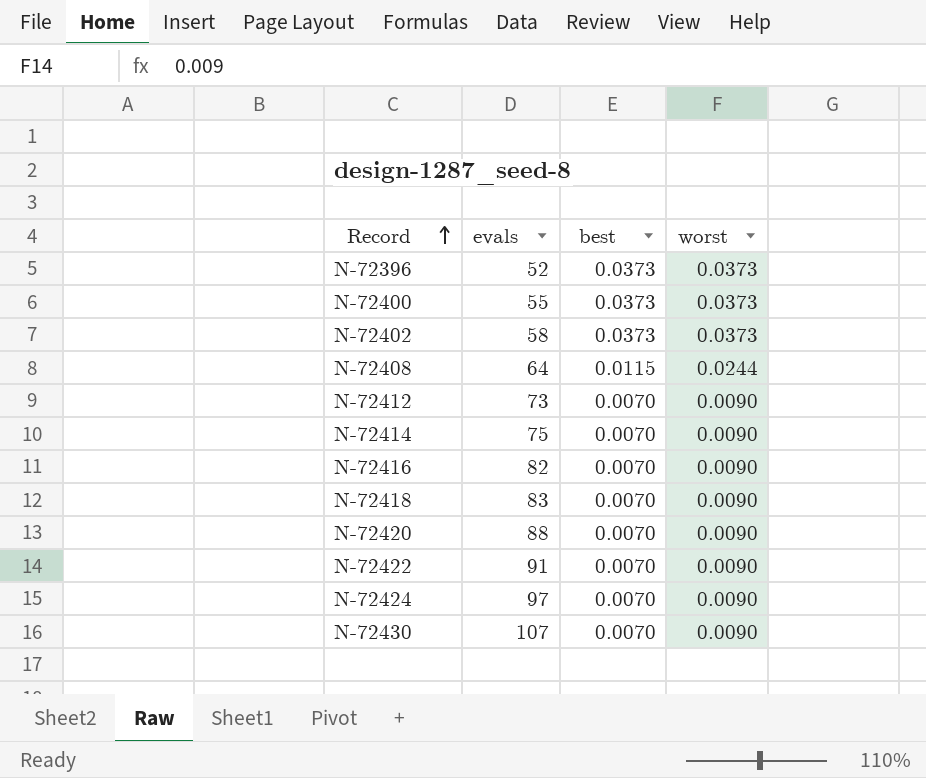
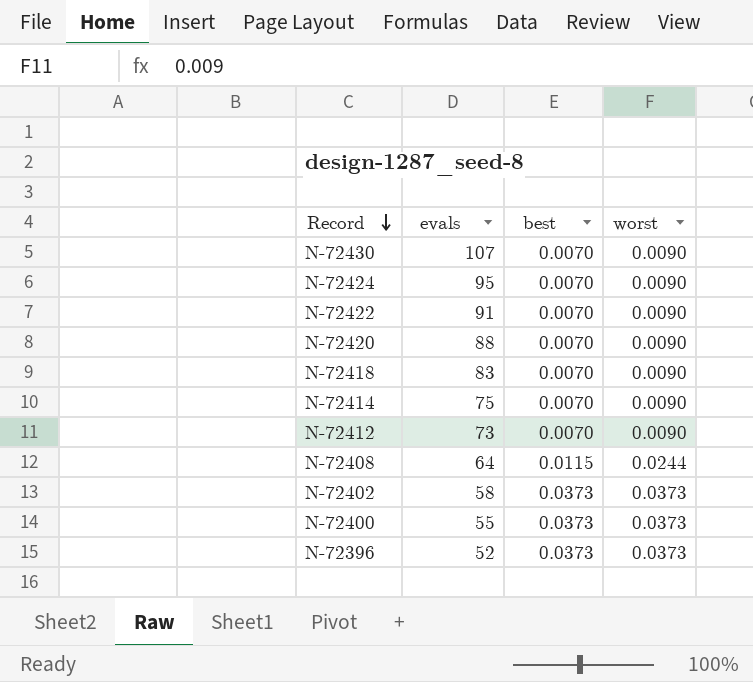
row order: Record ascending -> Record descending
row N-72416: 82 | 0.0070 | 0.0090 -> none
N-72424 | evals: 97 -> 95

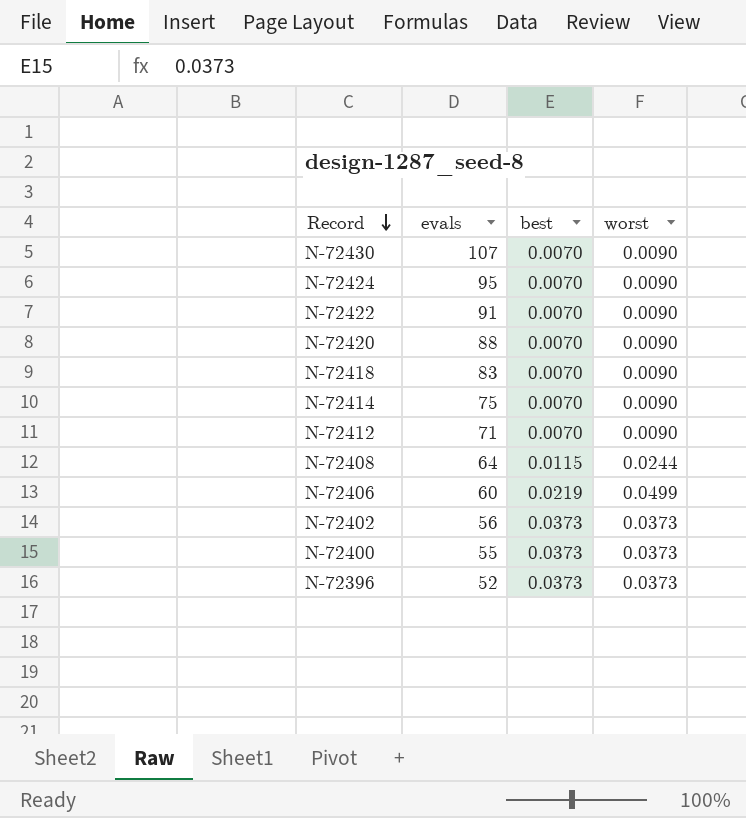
N-72412 | evals: 73 -> 71
row N-72406: none -> 60 | 0.0219 | 0.0499
N-72402 | evals: 58 -> 56

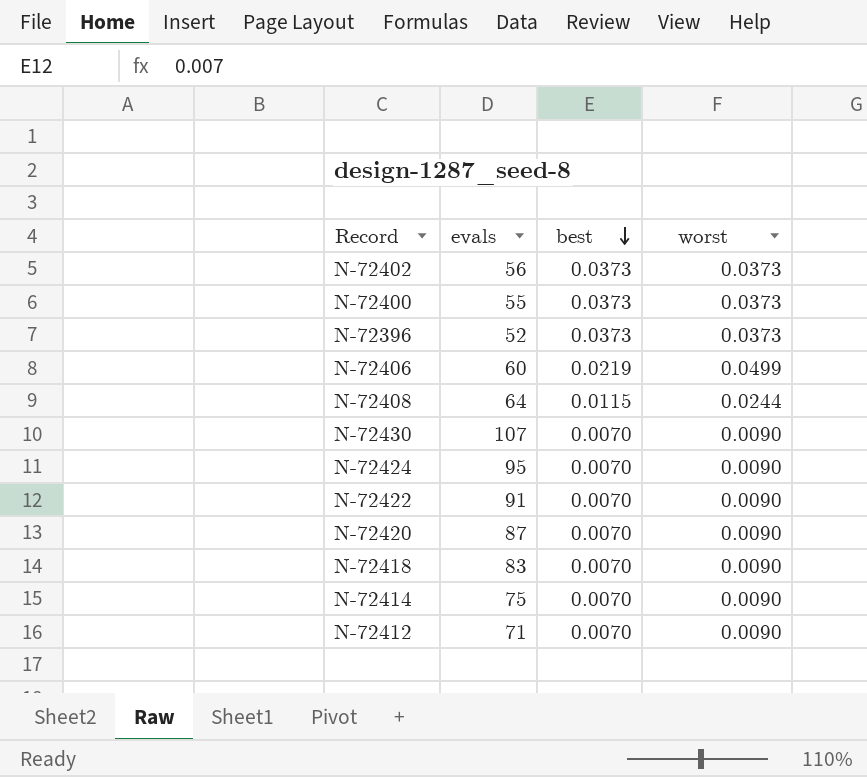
row order: Record descending -> best descending
N-72420 | evals: 88 -> 87

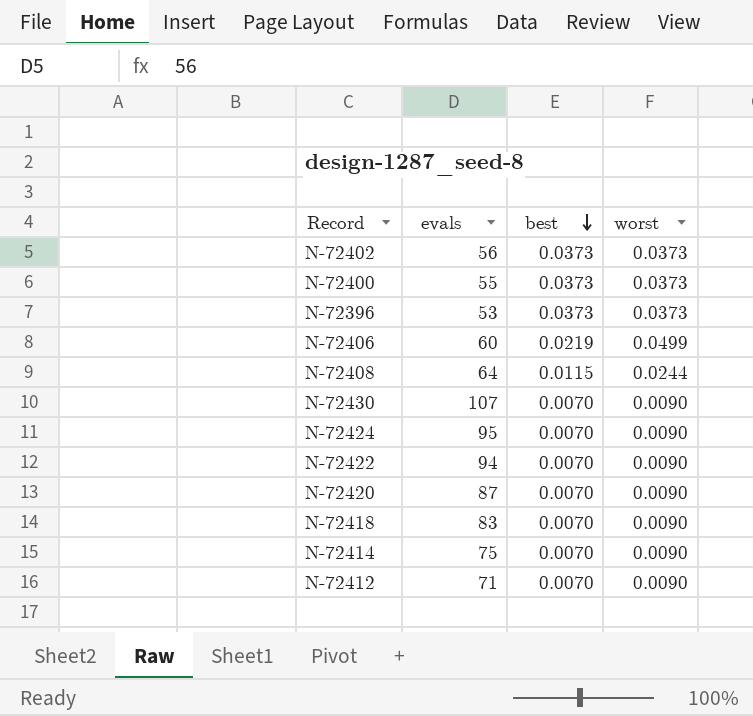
N-72396 | evals: 52 -> 53
N-72422 | evals: 91 -> 94

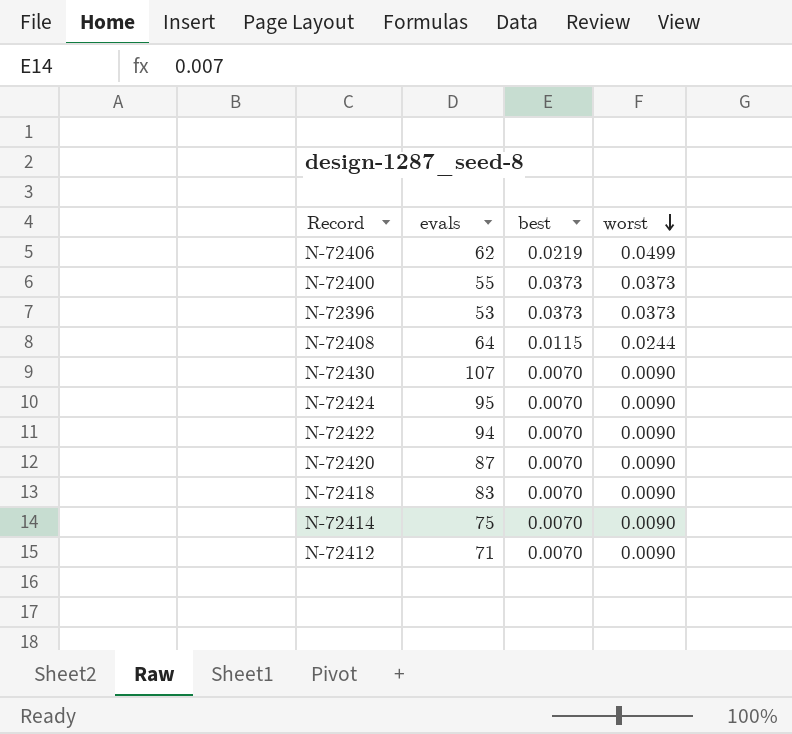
row order: best descending -> worst descending
row N-72402: 56 | 0.0373 | 0.0373 -> none
N-72406 | evals: 60 -> 62

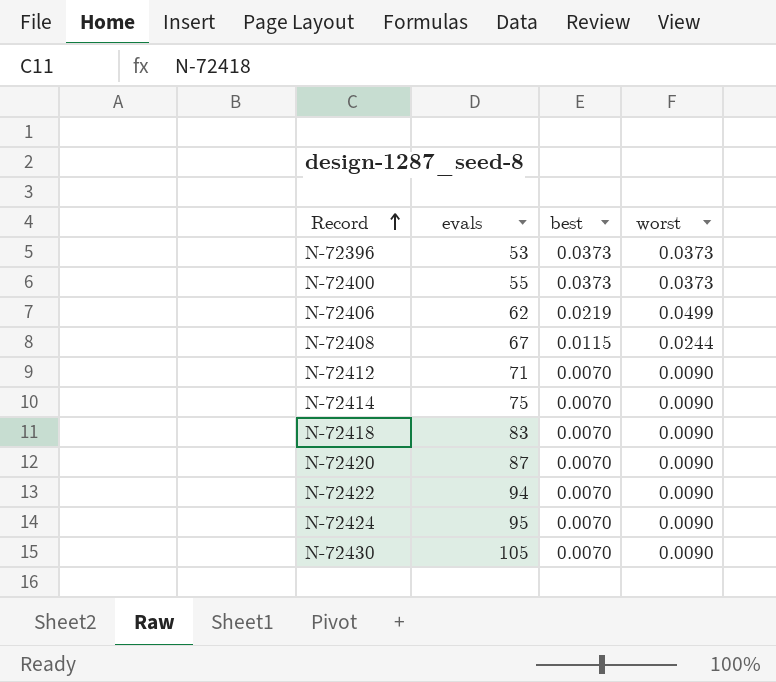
row order: worst descending -> Record ascending
N-72408 | evals: 64 -> 67
N-72430 | evals: 107 -> 105

